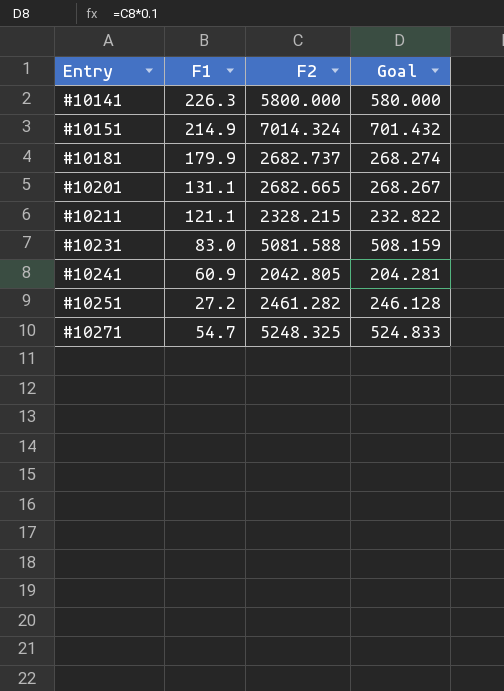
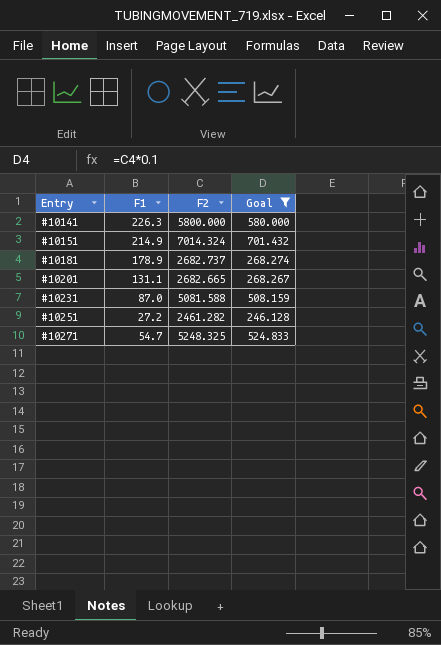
filter: none -> Goal >= 246.128
#10181 | F1: 179.9 -> 178.9
#10231 | F1: 83.0 -> 87.0

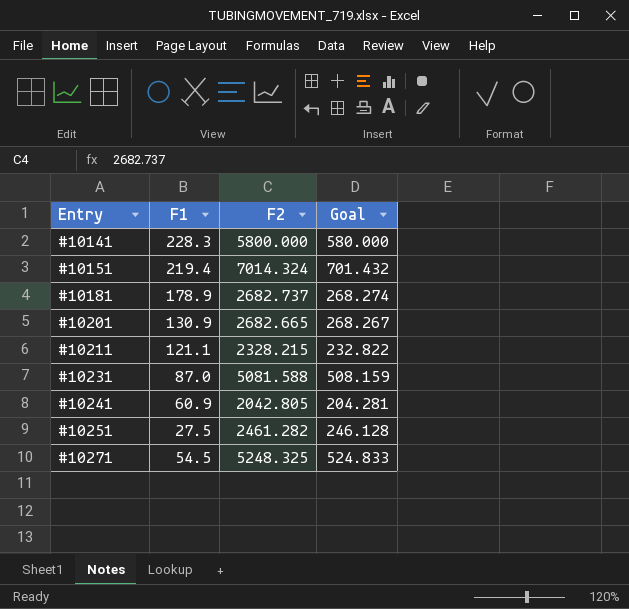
filter: Goal >= 246.128 -> none
#10141 | F1: 226.3 -> 228.3
#10151 | F1: 214.9 -> 219.4
#10201 | F1: 131.1 -> 130.9
#10251 | F1: 27.2 -> 27.5
#10271 | F1: 54.7 -> 54.5

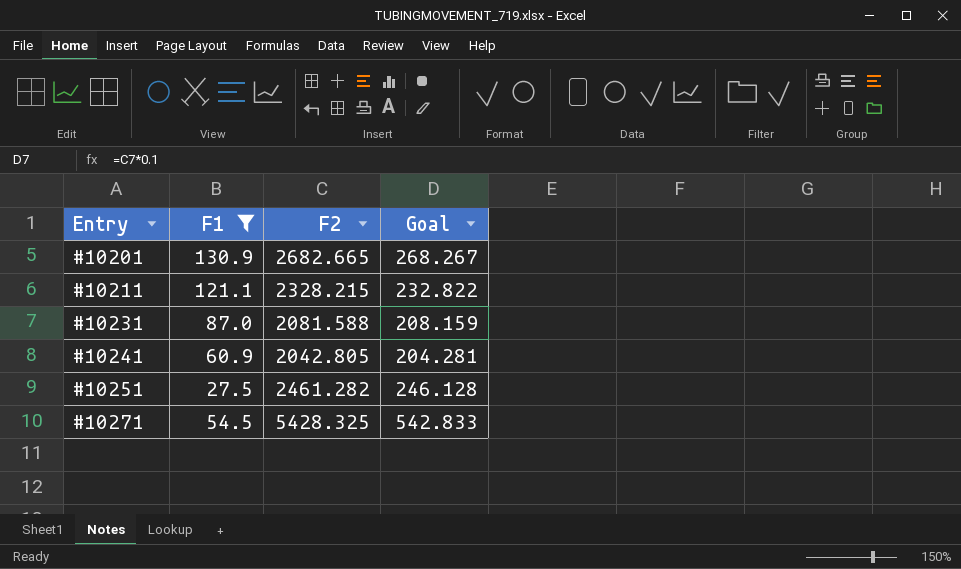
filter: none -> F1 <= 130.9
#10231 | F2: 5081.588 -> 2081.588
#10231 | Goal: 508.159 -> 208.159
#10271 | F2: 5248.325 -> 5428.325
#10271 | Goal: 524.833 -> 542.833

